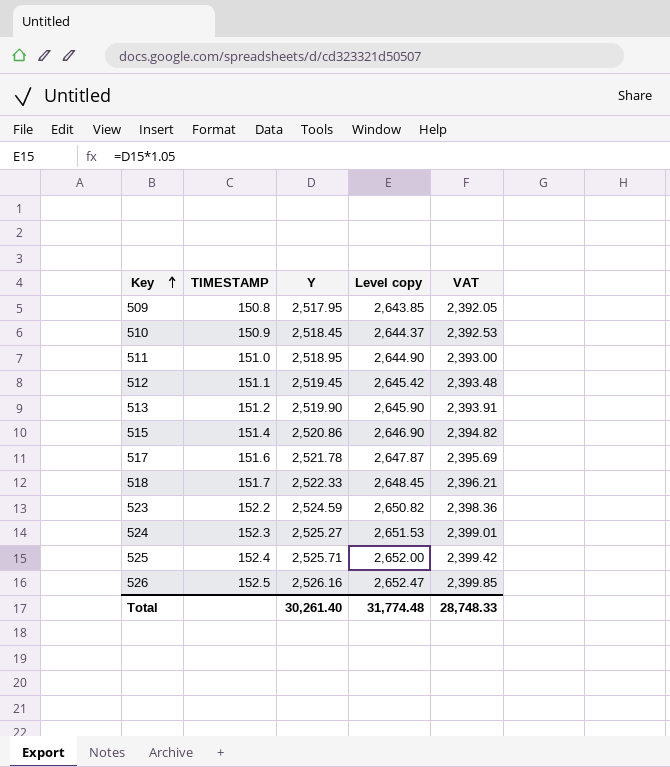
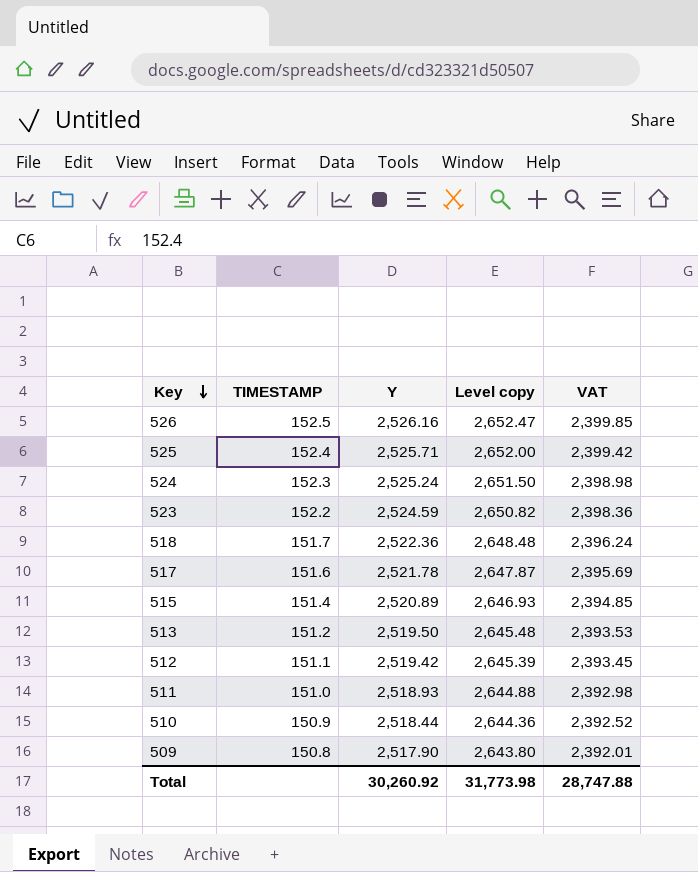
row order: Key ascending -> Key descending
524 | Y: 2,525.27 -> 2,525.24
524 | Level copy: 2,651.53 -> 2,651.50
524 | VAT: 2,399.01 -> 2,398.98
518 | Y: 2,522.33 -> 2,522.36
518 | Level copy: 2,648.45 -> 2,648.48
518 | VAT: 2,396.21 -> 2,396.24
515 | Y: 2,520.86 -> 2,520.89
515 | Level copy: 2,646.90 -> 2,646.93
515 | VAT: 2,394.82 -> 2,394.85
513 | Y: 2,519.90 -> 2,519.50
513 | Level copy: 2,645.90 -> 2,645.48
513 | VAT: 2,393.91 -> 2,393.53
512 | Y: 2,519.45 -> 2,519.42
512 | Level copy: 2,645.42 -> 2,645.39
512 | VAT: 2,393.48 -> 2,393.45
511 | Y: 2,518.95 -> 2,518.93
511 | Level copy: 2,644.90 -> 2,644.88
511 | VAT: 2,393.00 -> 2,392.98
510 | Y: 2,518.45 -> 2,518.44
510 | Level copy: 2,644.37 -> 2,644.36
510 | VAT: 2,392.53 -> 2,392.52
509 | Y: 2,517.95 -> 2,517.90
509 | Level copy: 2,643.85 -> 2,643.80
509 | VAT: 2,392.05 -> 2,392.01
Total | Y: 30,261.40 -> 30,260.92
Total | Level copy: 31,774.48 -> 31,773.98
Total | VAT: 28,748.33 -> 28,747.88

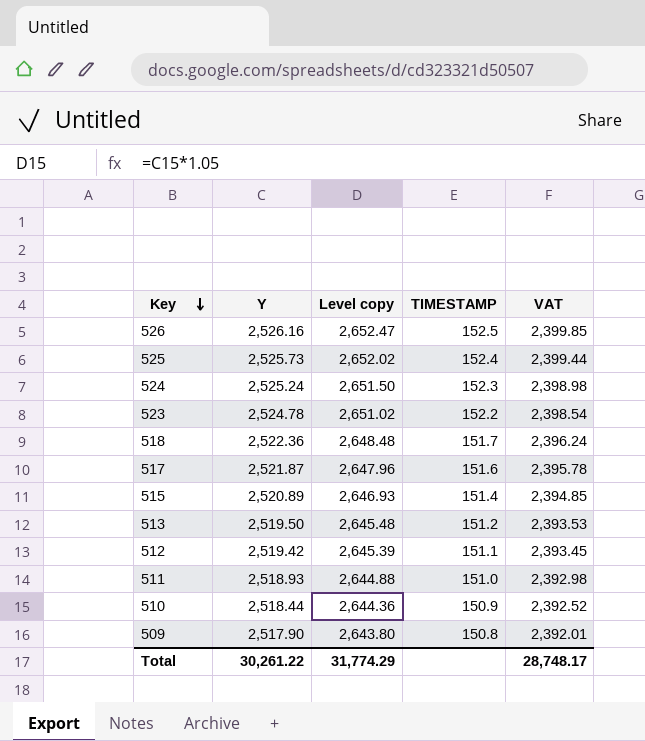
column TIMESTAMP | position: 2 -> 4
525 | Y: 2,525.71 -> 2,525.73
525 | Level copy: 2,652.00 -> 2,652.02
525 | VAT: 2,399.42 -> 2,399.44
523 | Y: 2,524.59 -> 2,524.78
523 | Level copy: 2,650.82 -> 2,651.02
523 | VAT: 2,398.36 -> 2,398.54
517 | Y: 2,521.78 -> 2,521.87
517 | Level copy: 2,647.87 -> 2,647.96
517 | VAT: 2,395.69 -> 2,395.78
Total | Y: 30,260.92 -> 30,261.22
Total | Level copy: 31,773.98 -> 31,774.29
Total | VAT: 28,747.88 -> 28,748.17

